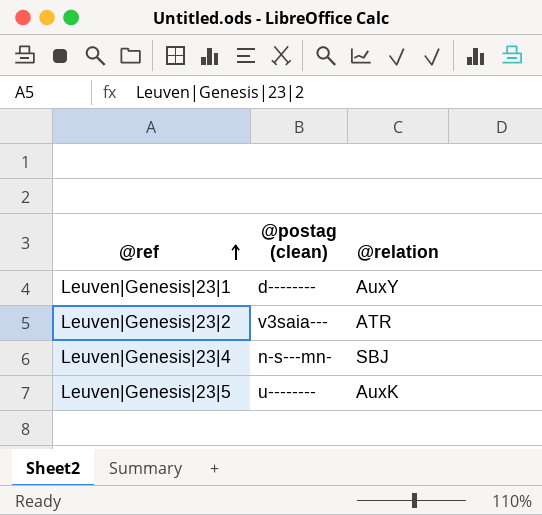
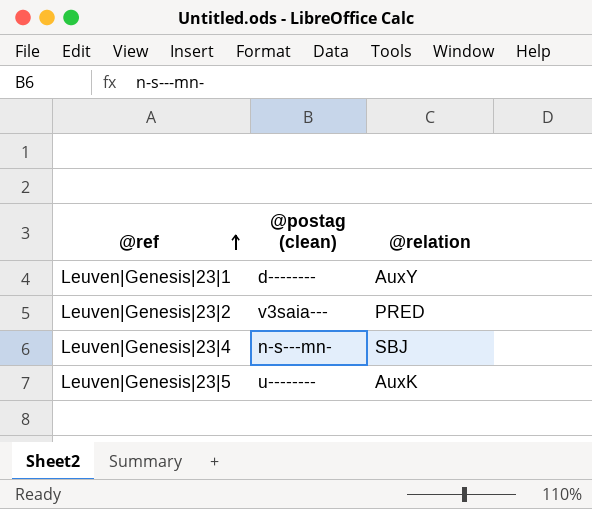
Leuven|Genesis|23|2 | @relation: ATR -> PRED

